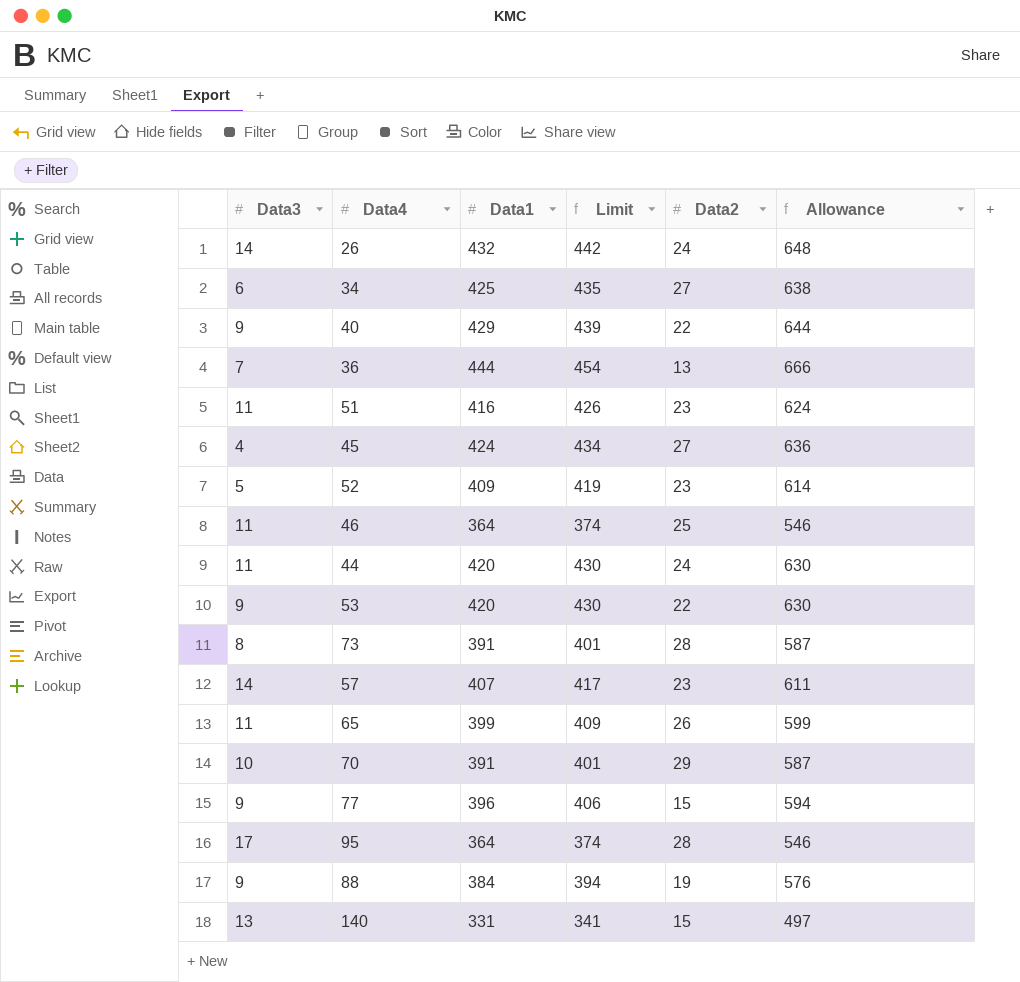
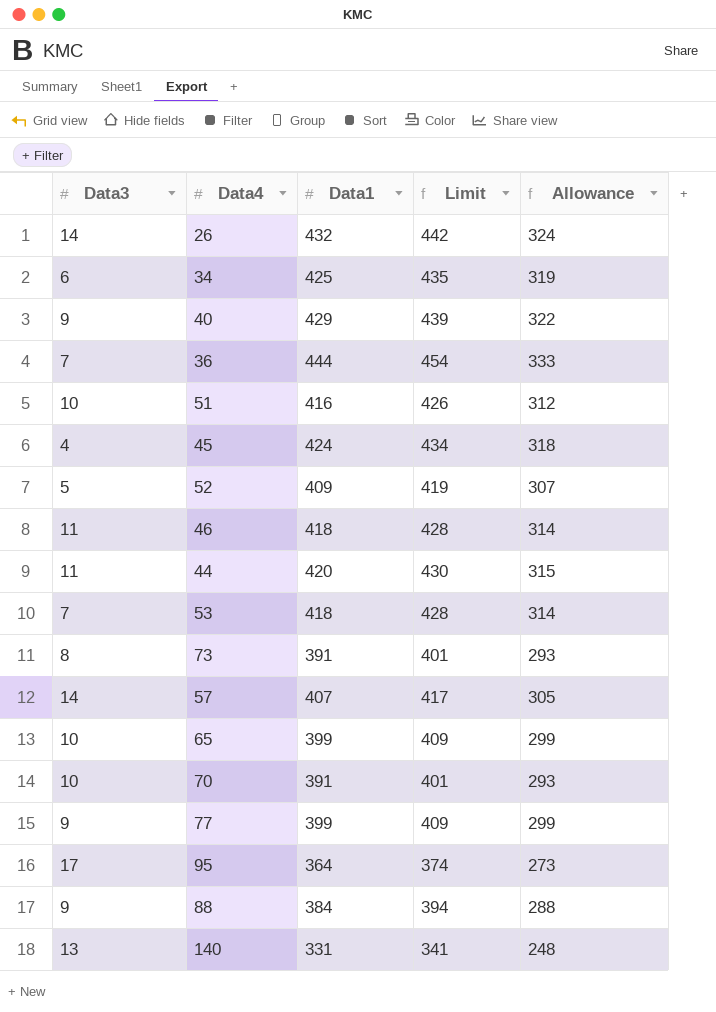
column Data2 | position: 5 -> none
column Allowance | formula: [Data1] * 1.5 -> [Data1] * 0.75
51 | Data3: 11 -> 10
46 | Data1: 364 -> 418
46 | Limit: 374 -> 428
53 | Data3: 9 -> 7
53 | Data1: 420 -> 418
53 | Limit: 430 -> 428
65 | Data3: 11 -> 10
77 | Data1: 396 -> 399
77 | Limit: 406 -> 409

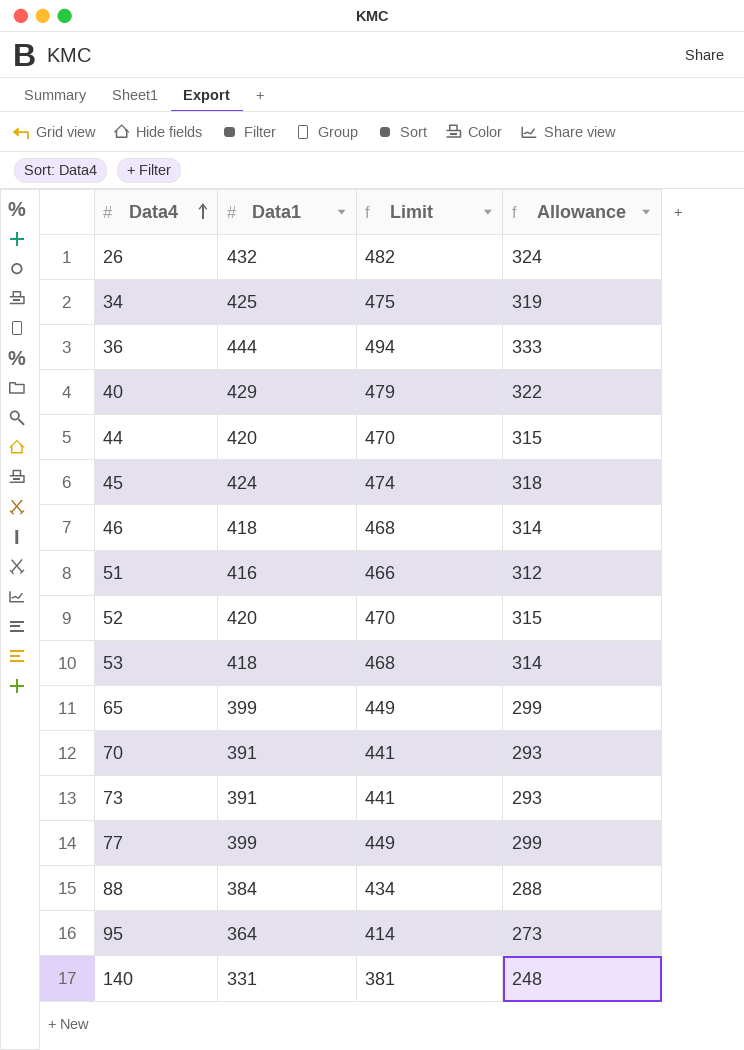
row order: none -> Data4 ascending
column Data3 | position: 1 -> none
column Limit | formula: [Data1] + 10 -> [Data1] + 50
row 57: 14 | 407 | 417 | 305 -> none
52 | Data1: 409 -> 420
52 | Allowance: 307 -> 315

